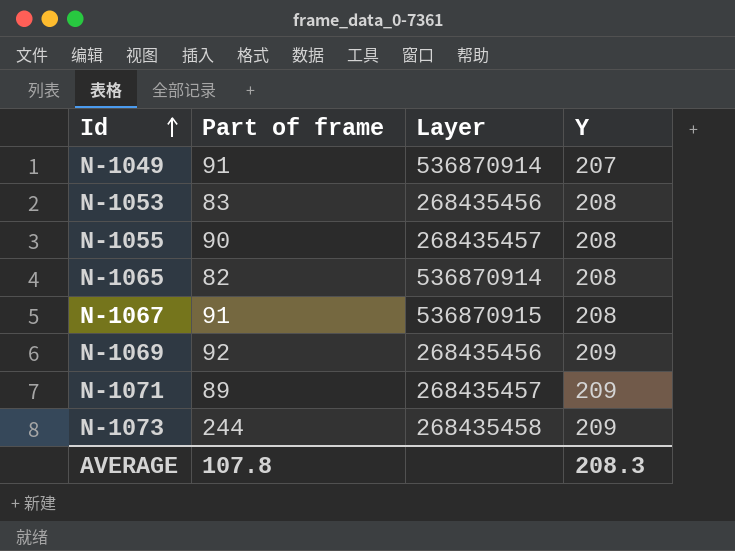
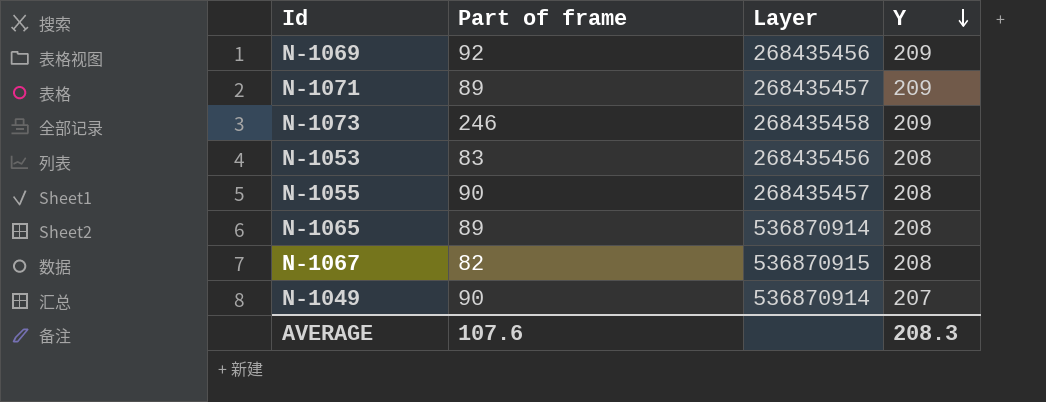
row order: Id ascending -> Y descending
N-1073 | Part of frame: 244 -> 246
N-1065 | Part of frame: 82 -> 89
N-1067 | Part of frame: 91 -> 82
N-1049 | Part of frame: 91 -> 90
AVERAGE | Part of frame: 107.8 -> 107.6

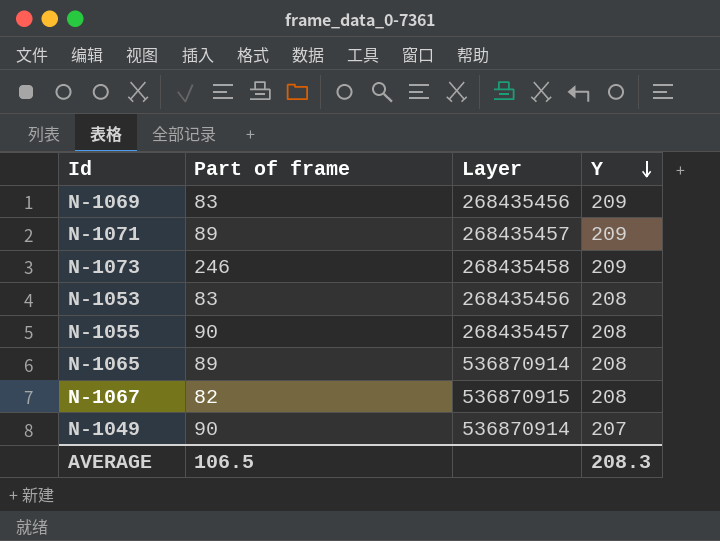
N-1069 | Part of frame: 92 -> 83
AVERAGE | Part of frame: 107.6 -> 106.5

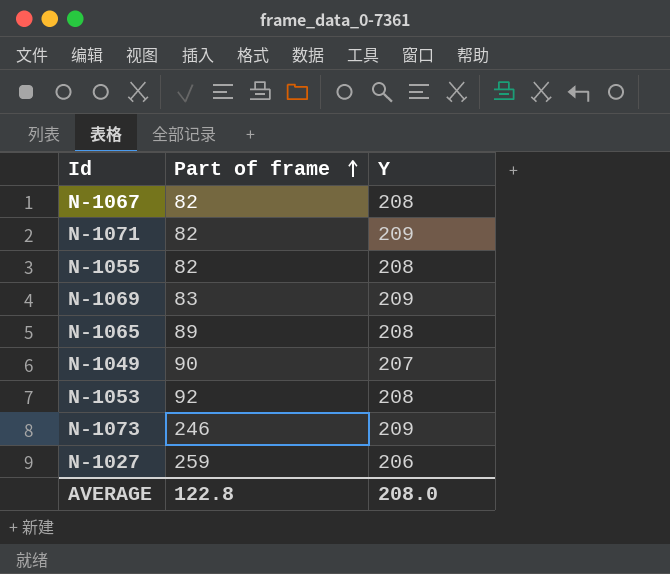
row order: Y descending -> Part of frame ascending
column Layer | position: 3 -> none
N-1071 | Part of frame: 89 -> 82
N-1055 | Part of frame: 90 -> 82
N-1053 | Part of frame: 83 -> 92
row N-1027: none -> 259 | 206
AVERAGE | Part of frame: 106.5 -> 122.8
AVERAGE | Y: 208.3 -> 208.0

